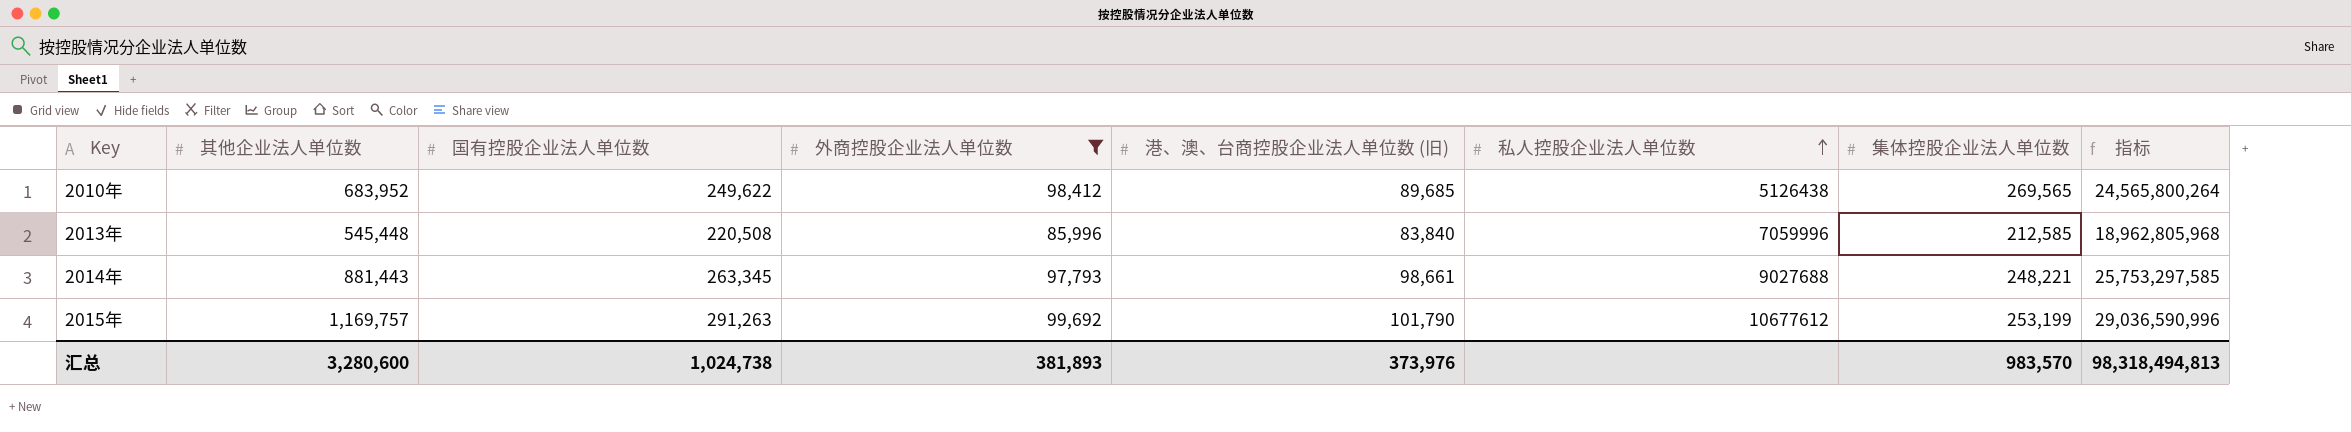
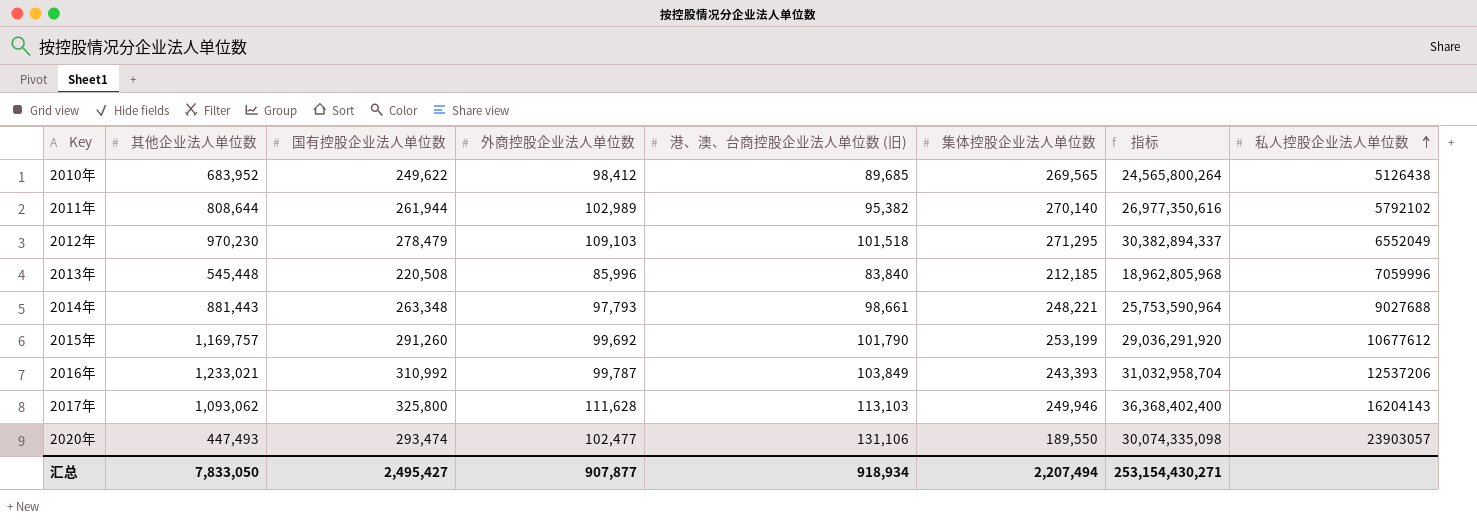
filter: 外商控股企业法人单位数 <= 99,692 -> none
column 私人控股企业法人单位数 | position: 6 -> 8
2013年 | 集体控股企业法人单位数: 212,585 -> 212,185
2014年 | 国有控股企业法人单位数: 263,345 -> 263,348
2014年 | 指标: 25,753,297,585 -> 25,753,590,964
2015年 | 国有控股企业法人单位数: 291,263 -> 291,260
2015年 | 指标: 29,036,590,996 -> 29,036,291,920
汇总 | 其他企业法人单位数: 3,280,600 -> 7,833,050
汇总 | 国有控股企业法人单位数: 1,024,738 -> 2,495,427
汇总 | 外商控股企业法人单位数: 381,893 -> 907,877
汇总 | 港、澳、台商控股企业法人单位数 (旧): 373,976 -> 918,934
汇总 | 集体控股企业法人单位数: 983,570 -> 2,207,494
汇总 | 指标: 98,318,494,813 -> 253,154,430,271

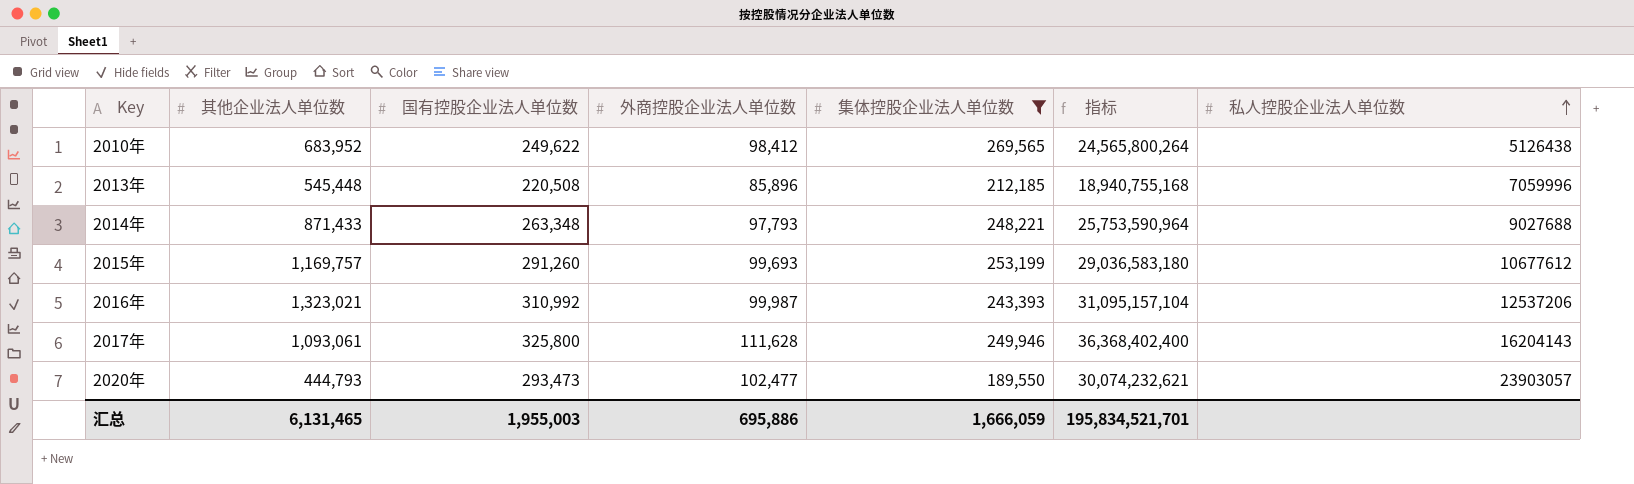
filter: none -> 集体控股企业法人单位数 <= 269,565
column 港、澳、台商控股企业法人单位数 (旧) | position: 5 -> none
2013年 | 外商控股企业法人单位数: 85,996 -> 85,896
2013年 | 指标: 18,962,805,968 -> 18,940,755,168
2014年 | 其他企业法人单位数: 881,443 -> 871,433
2015年 | 外商控股企业法人单位数: 99,692 -> 99,693
2015年 | 指标: 29,036,291,920 -> 29,036,583,180
2016年 | 其他企业法人单位数: 1,233,021 -> 1,323,021
2016年 | 外商控股企业法人单位数: 99,787 -> 99,987
2016年 | 指标: 31,032,958,704 -> 31,095,157,104
2017年 | 其他企业法人单位数: 1,093,062 -> 1,093,061
2020年 | 其他企业法人单位数: 447,493 -> 444,793
2020年 | 国有控股企业法人单位数: 293,474 -> 293,473
2020年 | 指标: 30,074,335,098 -> 30,074,232,621
汇总 | 其他企业法人单位数: 7,833,050 -> 6,131,465
汇总 | 国有控股企业法人单位数: 2,495,427 -> 1,955,003
汇总 | 外商控股企业法人单位数: 907,877 -> 695,886
汇总 | 集体控股企业法人单位数: 2,207,494 -> 1,666,059
汇总 | 指标: 253,154,430,271 -> 195,834,521,701

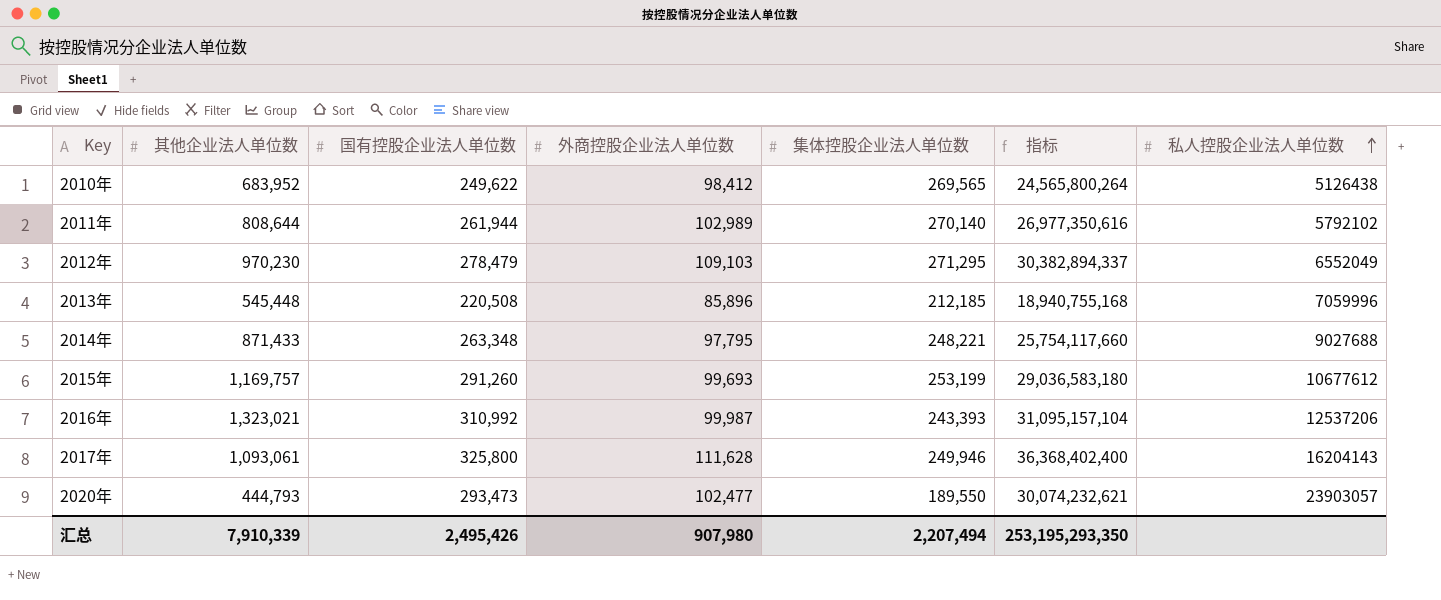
filter: 集体控股企业法人单位数 <= 269,565 -> none
2014年 | 外商控股企业法人单位数: 97,793 -> 97,795
2014年 | 指标: 25,753,590,964 -> 25,754,117,660
汇总 | 其他企业法人单位数: 6,131,465 -> 7,910,339
汇总 | 国有控股企业法人单位数: 1,955,003 -> 2,495,426
汇总 | 外商控股企业法人单位数: 695,886 -> 907,980
汇总 | 集体控股企业法人单位数: 1,666,059 -> 2,207,494
汇总 | 指标: 195,834,521,701 -> 253,195,293,350

